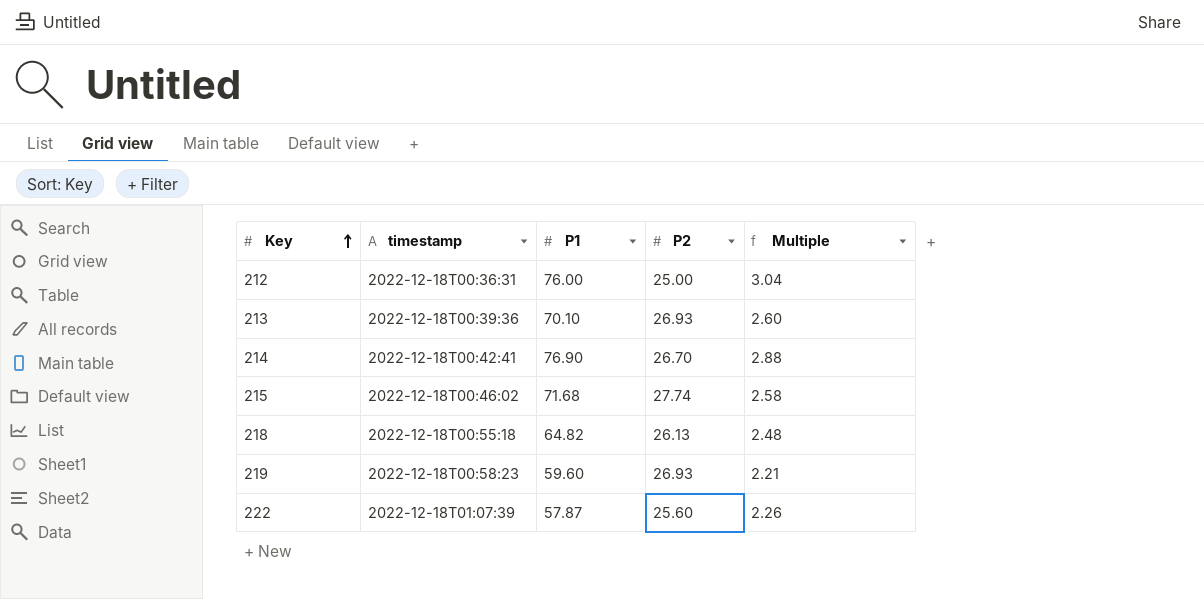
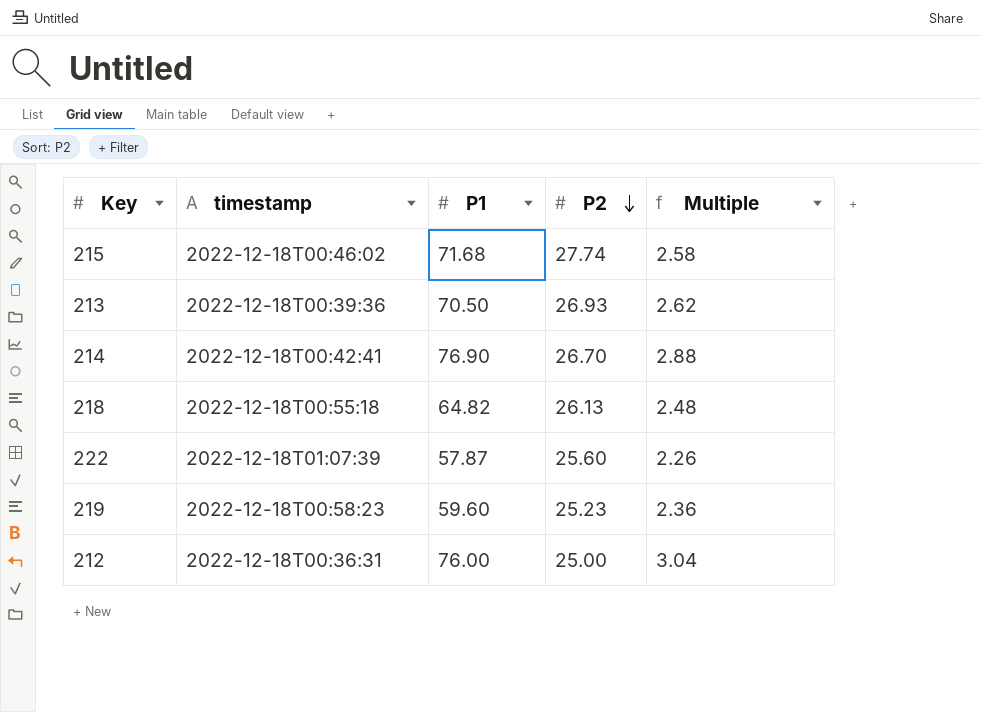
row order: Key ascending -> P2 descending
213 | P1: 70.10 -> 70.50
213 | Multiple: 2.60 -> 2.62
219 | P2: 26.93 -> 25.23
219 | Multiple: 2.21 -> 2.36

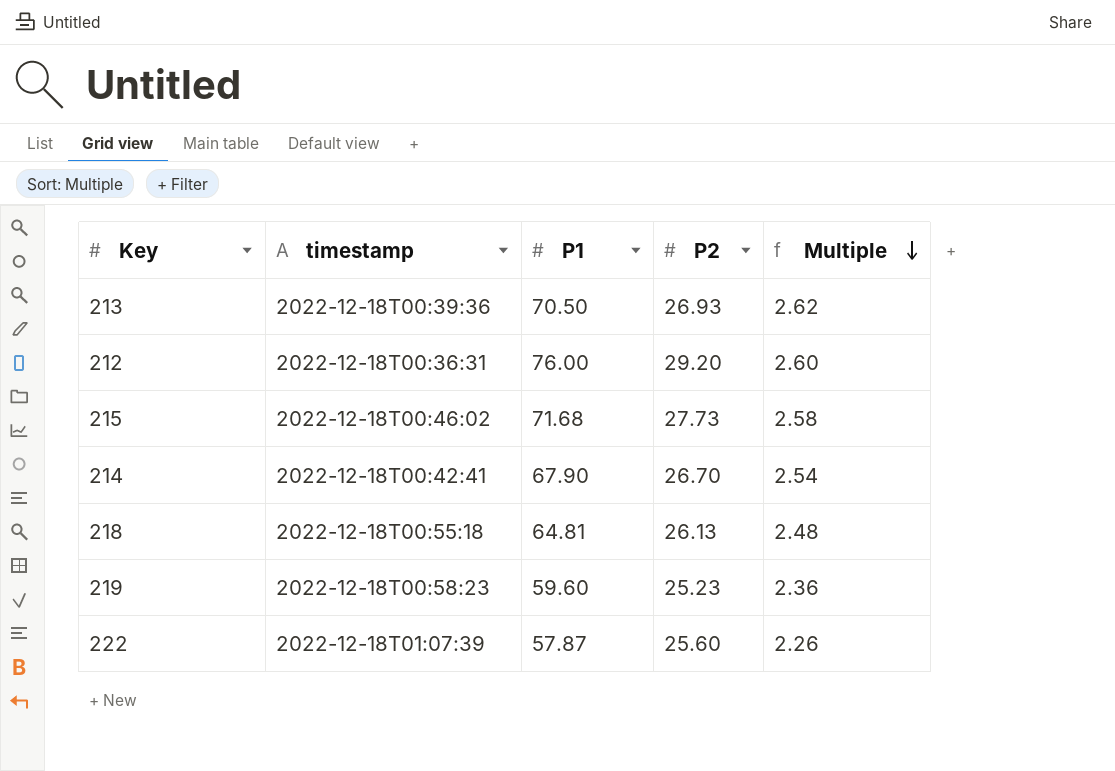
row order: P2 descending -> Multiple descending
212 | P2: 25.00 -> 29.20
212 | Multiple: 3.04 -> 2.60
215 | P2: 27.74 -> 27.73
214 | P1: 76.90 -> 67.90
214 | Multiple: 2.88 -> 2.54
218 | P1: 64.82 -> 64.81

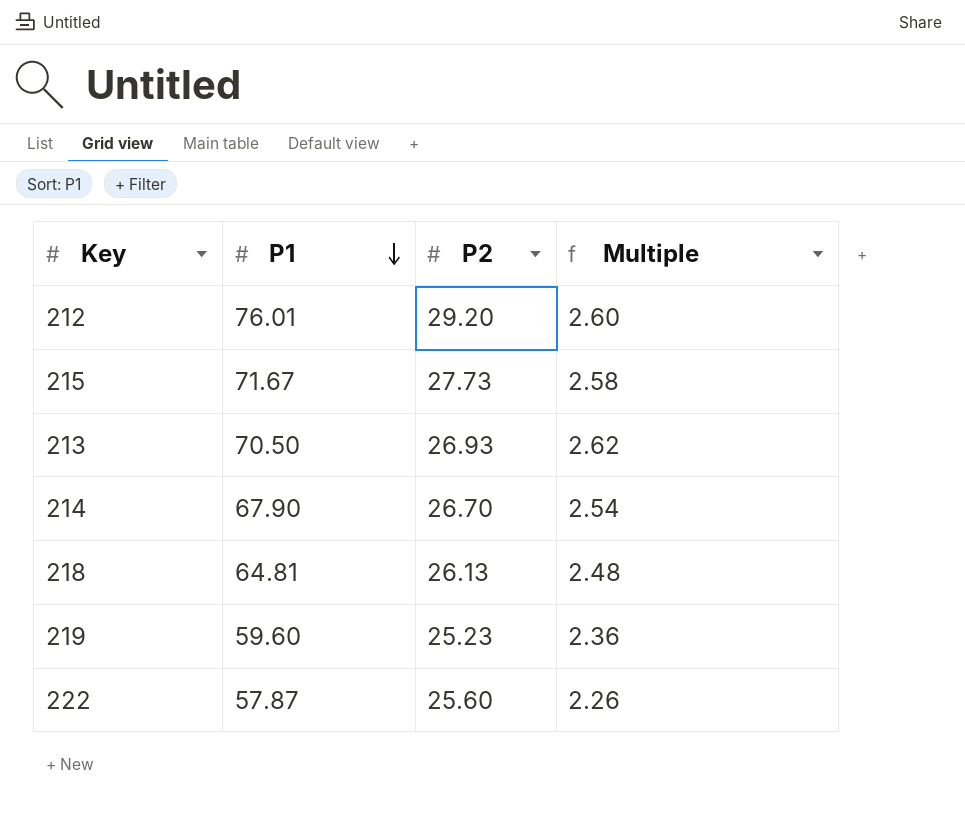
row order: Multiple descending -> P1 descending
column timestamp | position: 2 -> none
212 | P1: 76.00 -> 76.01
215 | P1: 71.68 -> 71.67

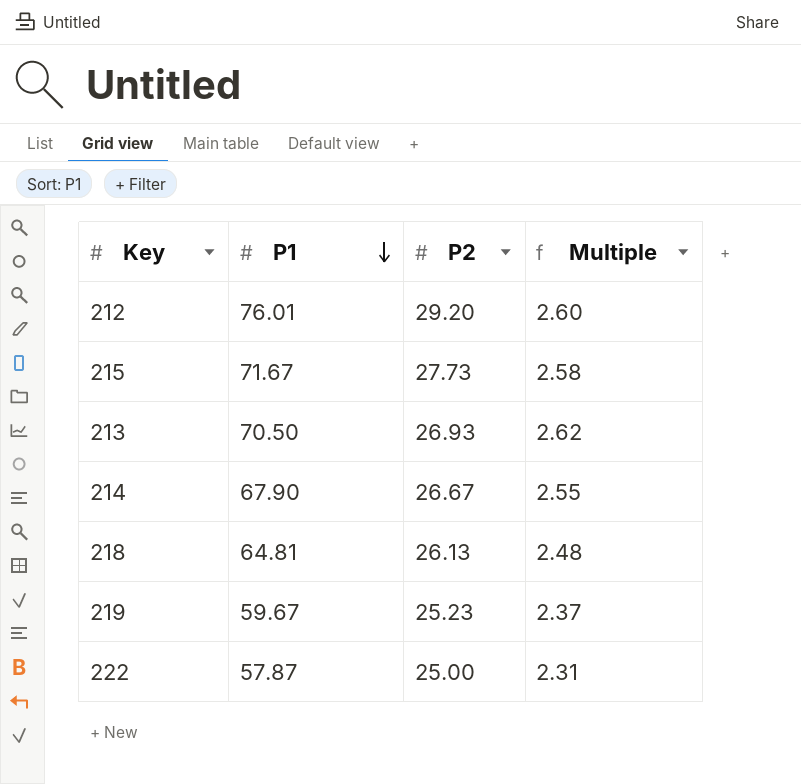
214 | P2: 26.70 -> 26.67
214 | Multiple: 2.54 -> 2.55
219 | P1: 59.60 -> 59.67
219 | Multiple: 2.36 -> 2.37
222 | P2: 25.60 -> 25.00
222 | Multiple: 2.26 -> 2.31

